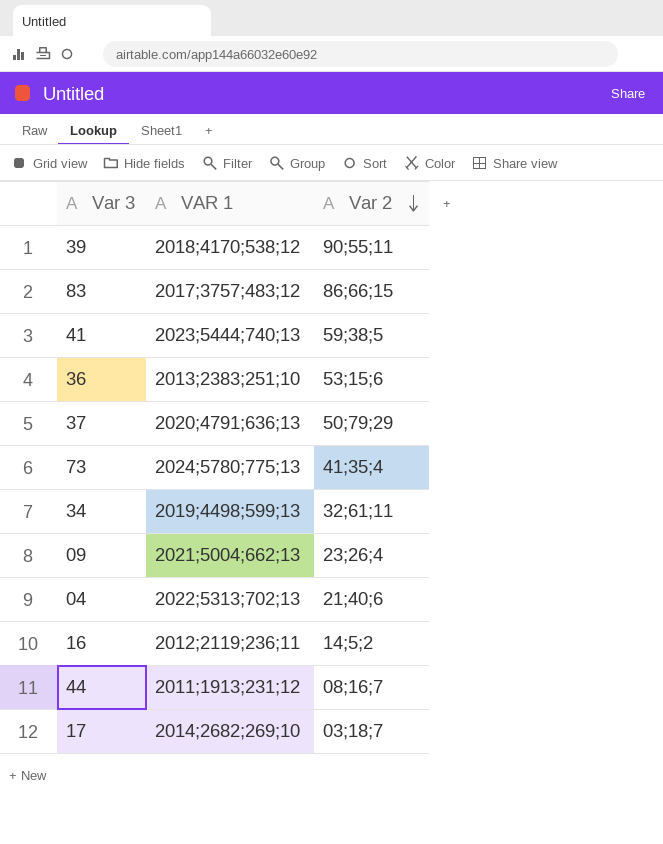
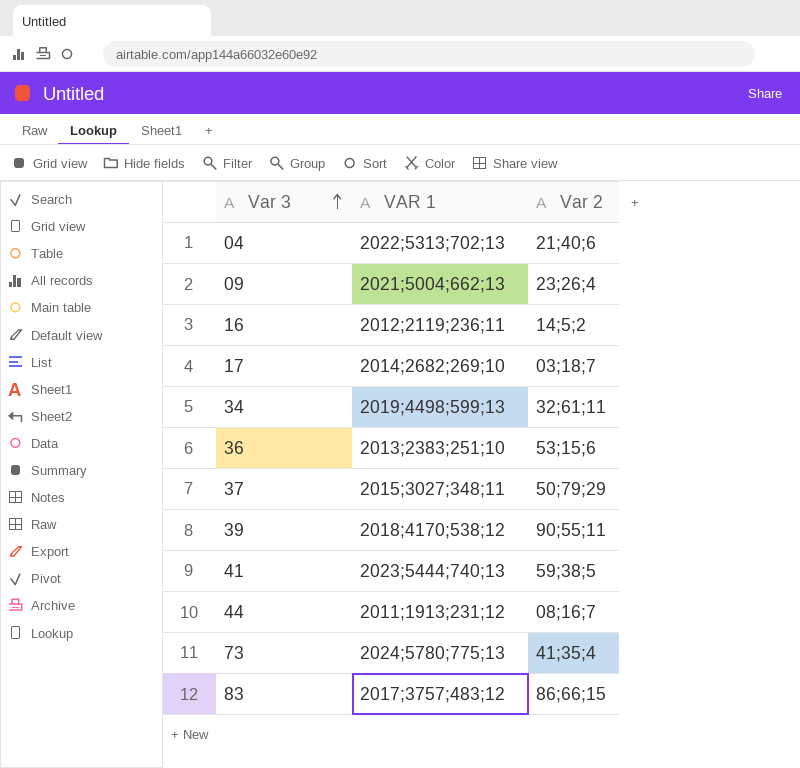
row order: Var 2 descending -> Var 3 ascending
37 | VAR 1: 2020;4791;636;13 -> 2015;3027;348;11

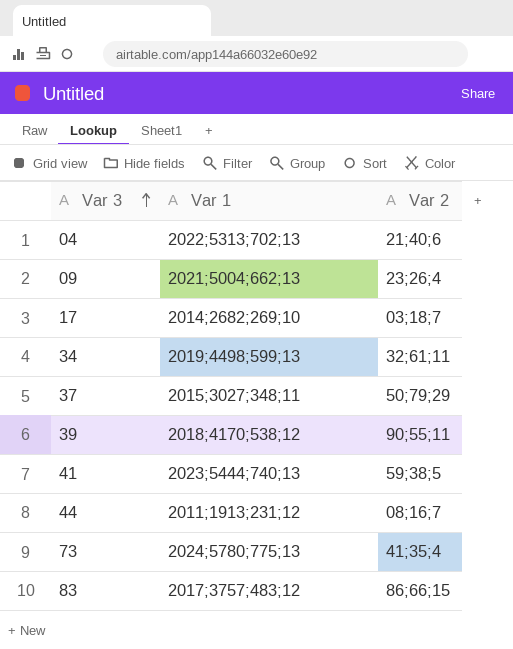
column name: VAR 1 -> Var 1
row 16: 2012;2119;236;11 | 14;5;2 -> none
row 36: 2013;2383;251;10 | 53;15;6 -> none

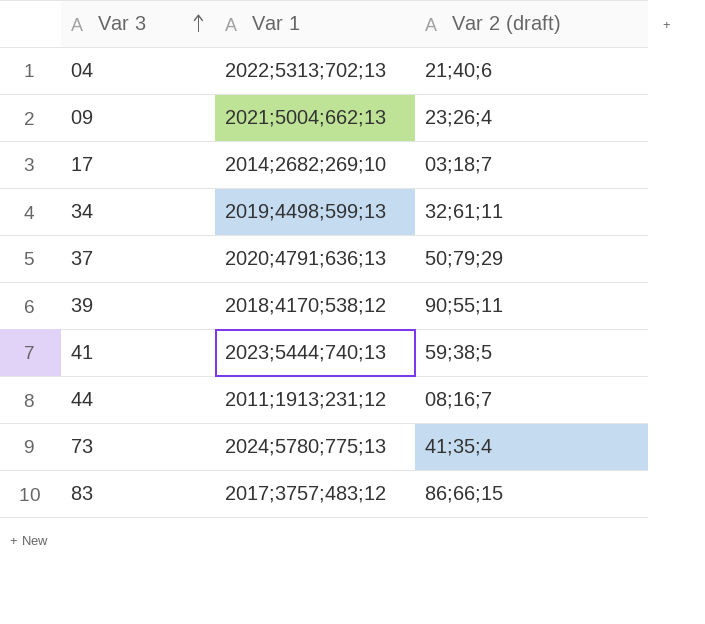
column name: Var 2 -> Var 2 (draft)
37 | Var 1: 2015;3027;348;11 -> 2020;4791;636;13

